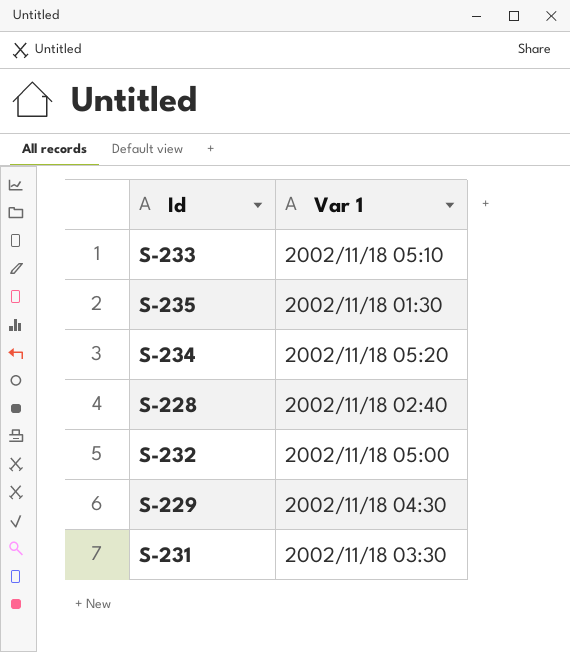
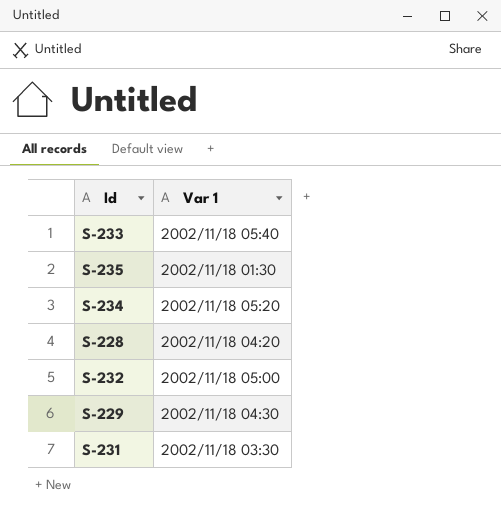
S-233 | Var 1: 2002/11/18 05:10 -> 2002/11/18 05:40
S-228 | Var 1: 2002/11/18 02:40 -> 2002/11/18 04:20

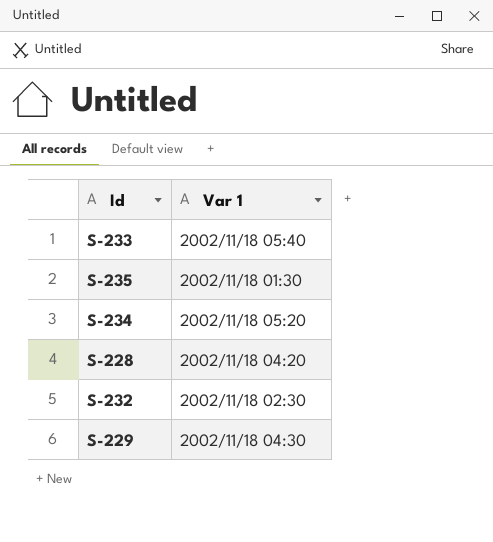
row S-231: 2002/11/18 03:30 -> none
S-232 | Var 1: 2002/11/18 05:00 -> 2002/11/18 02:30

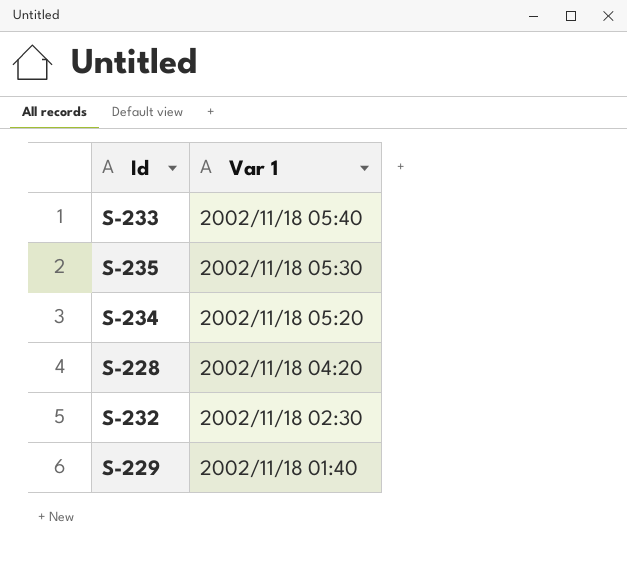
S-235 | Var 1: 2002/11/18 01:30 -> 2002/11/18 05:30
S-229 | Var 1: 2002/11/18 04:30 -> 2002/11/18 01:40

